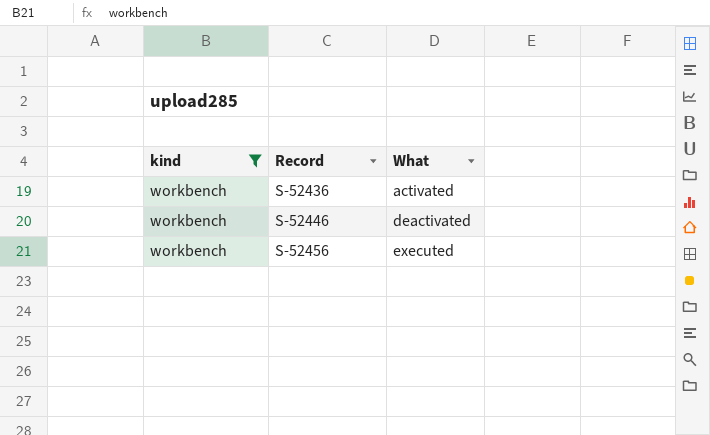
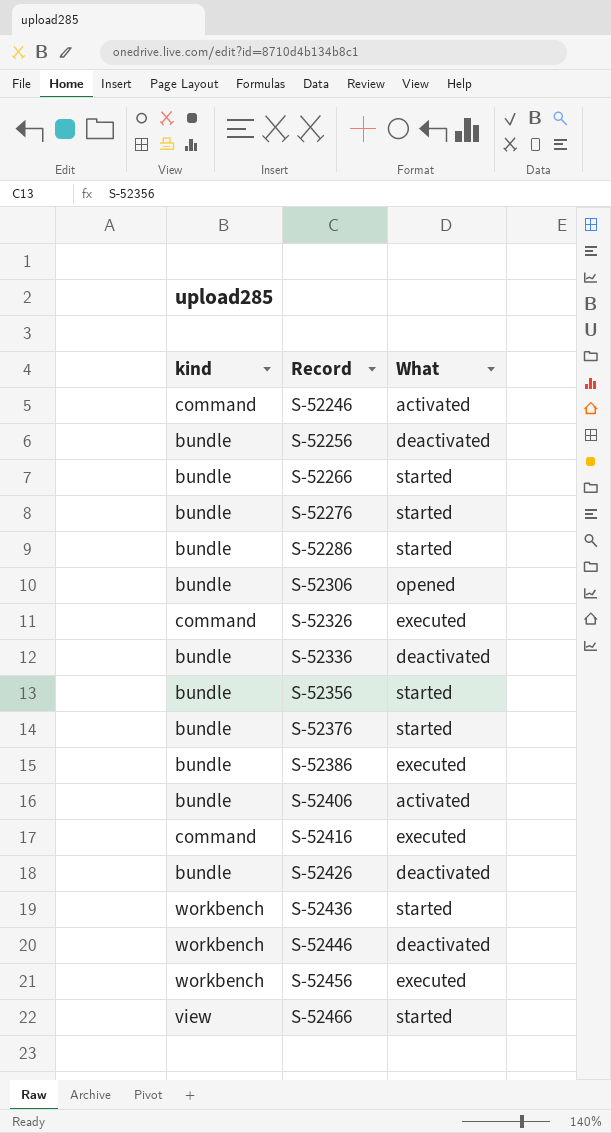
filter: kind = workbench -> none
S-52436 | What: activated -> started

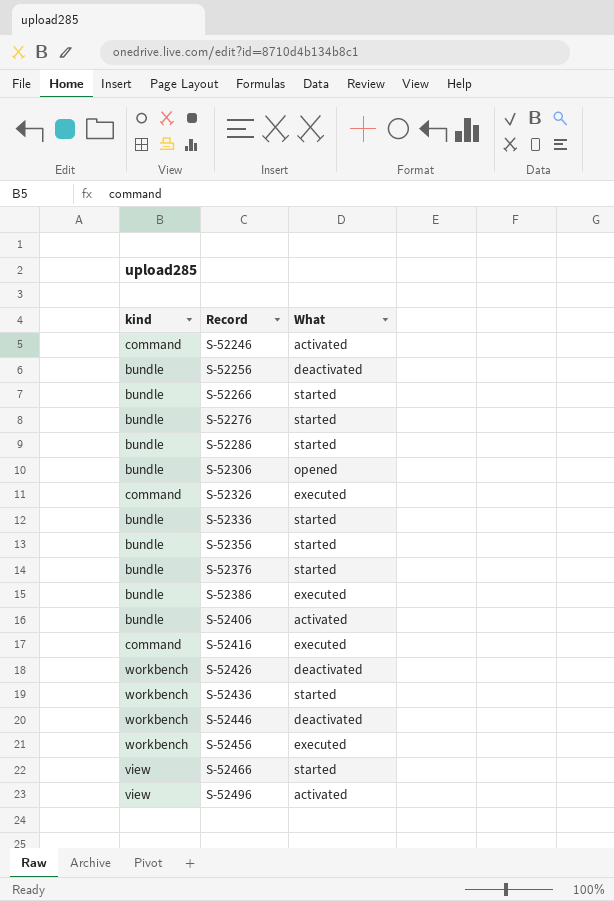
S-52336 | What: deactivated -> started
S-52426 | kind: bundle -> workbench
row S-52496: none -> view | activated

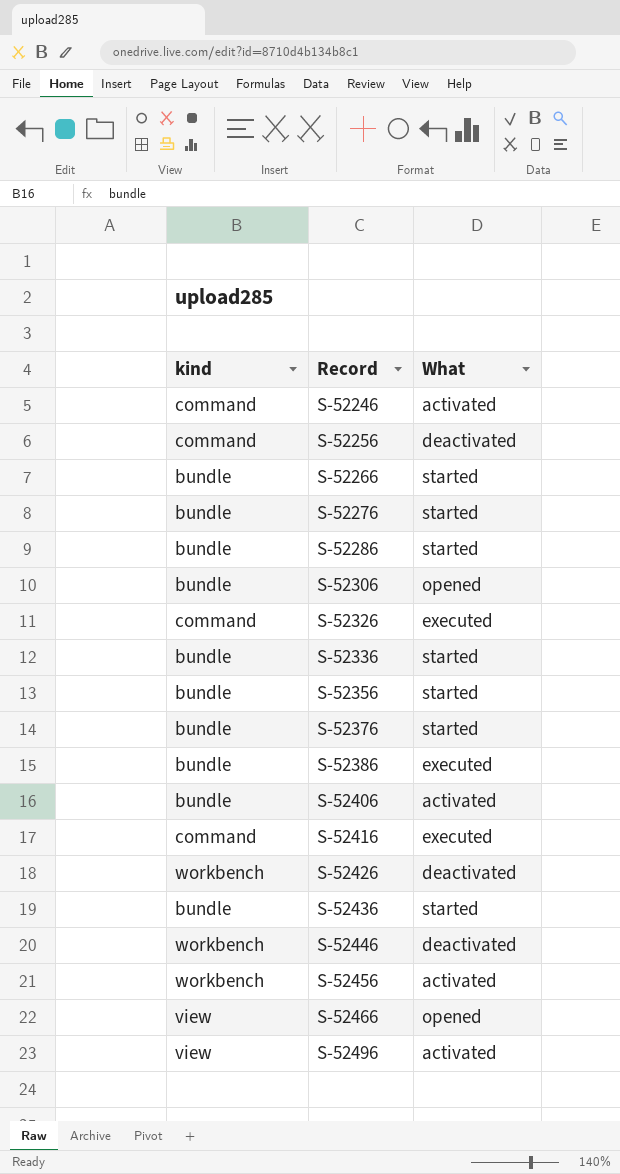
S-52256 | kind: bundle -> command
S-52436 | kind: workbench -> bundle
S-52456 | What: executed -> activated
S-52466 | What: started -> opened

